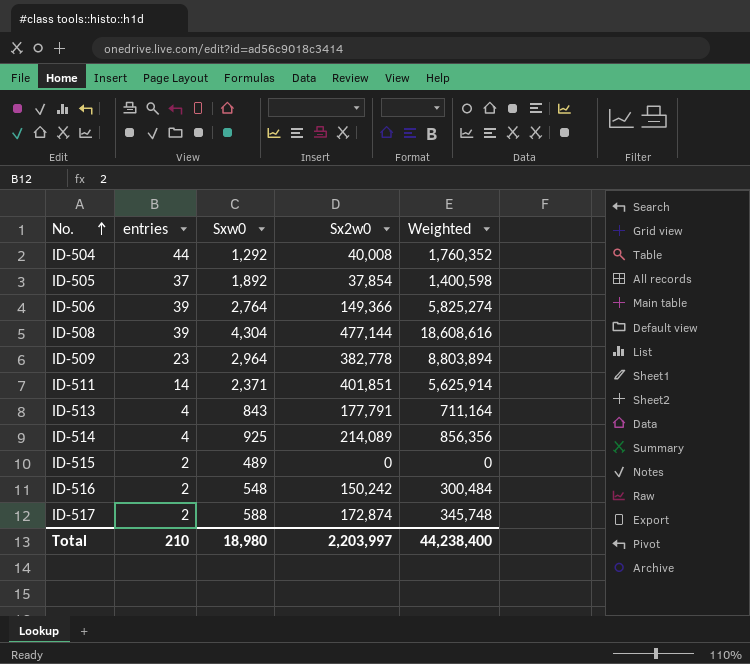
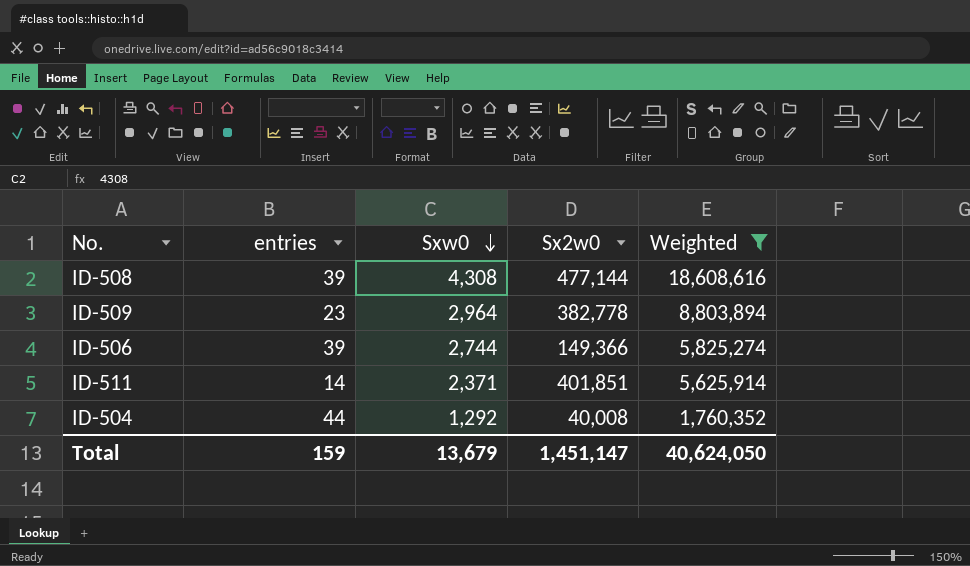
filter: none -> Weighted >= 1,760,352
row order: No. ascending -> Sxw0 descending
ID-508 | Sxw0: 4,304 -> 4,308
ID-506 | Sxw0: 2,764 -> 2,744
Total | entries: 210 -> 159
Total | Sxw0: 18,980 -> 13,679
Total | Sx2w0: 2,203,997 -> 1,451,147
Total | Weighted: 44,238,400 -> 40,624,050

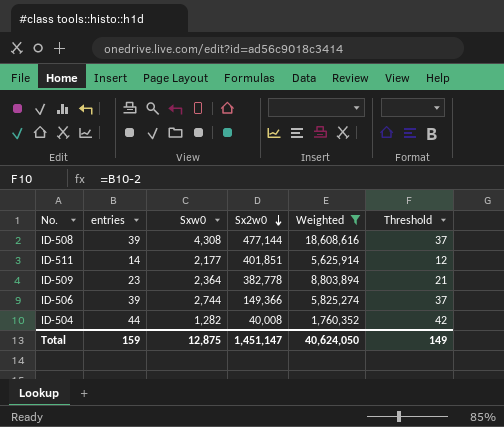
row order: Sxw0 descending -> Sx2w0 descending
column Threshold | formula: none -> [entries] - 2
ID-511 | Sxw0: 2,371 -> 2,177
ID-509 | Sxw0: 2,964 -> 2,364
ID-504 | Sxw0: 1,292 -> 1,282
Total | Sxw0: 13,679 -> 12,875

